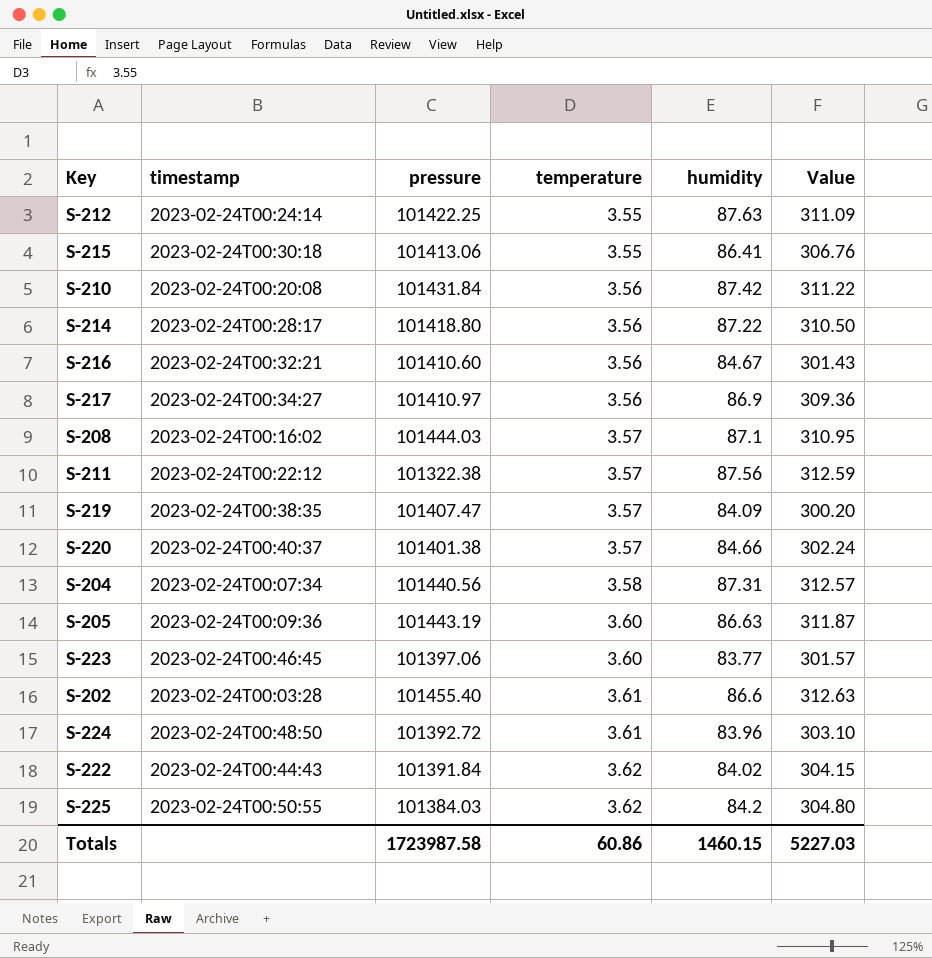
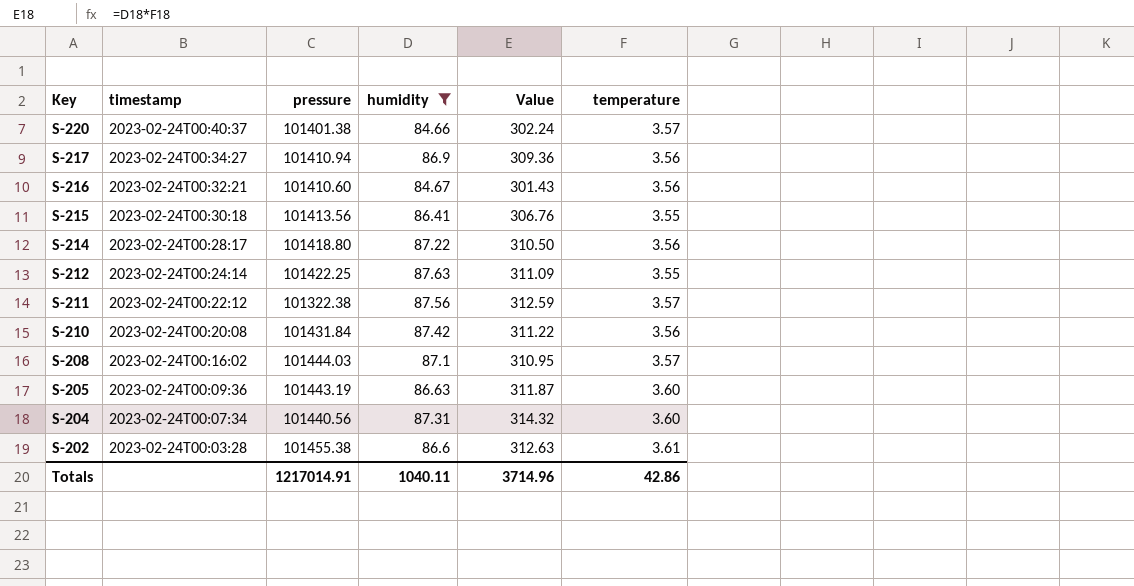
filter: none -> humidity >= 84.66
row order: temperature ascending -> Key descending
column temperature | position: 4 -> 6
S-217 | pressure: 101410.97 -> 101410.94
S-215 | pressure: 101413.06 -> 101413.56
S-204 | Value: 312.57 -> 314.32
S-204 | temperature: 3.58 -> 3.60
S-202 | pressure: 101455.40 -> 101455.38
Totals | pressure: 1723987.58 -> 1217014.91
Totals | humidity: 1460.15 -> 1040.11
Totals | Value: 5227.03 -> 3714.96
Totals | temperature: 60.86 -> 42.86

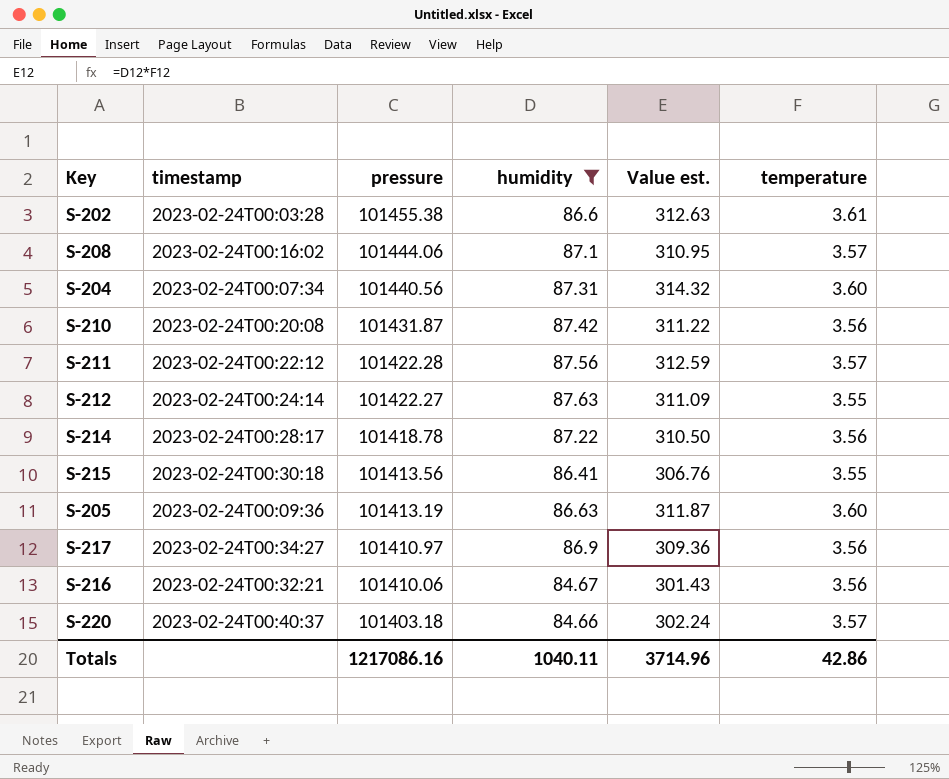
row order: Key descending -> pressure descending
column name: Value -> Value est.
S-208 | pressure: 101444.03 -> 101444.06
S-210 | pressure: 101431.84 -> 101431.87
S-211 | pressure: 101322.38 -> 101422.28
S-212 | pressure: 101422.25 -> 101422.27
S-214 | pressure: 101418.80 -> 101418.78
S-205 | pressure: 101443.19 -> 101413.19
S-217 | pressure: 101410.94 -> 101410.97
S-216 | pressure: 101410.60 -> 101410.06
S-220 | pressure: 101401.38 -> 101403.18
Totals | pressure: 1217014.91 -> 1217086.16

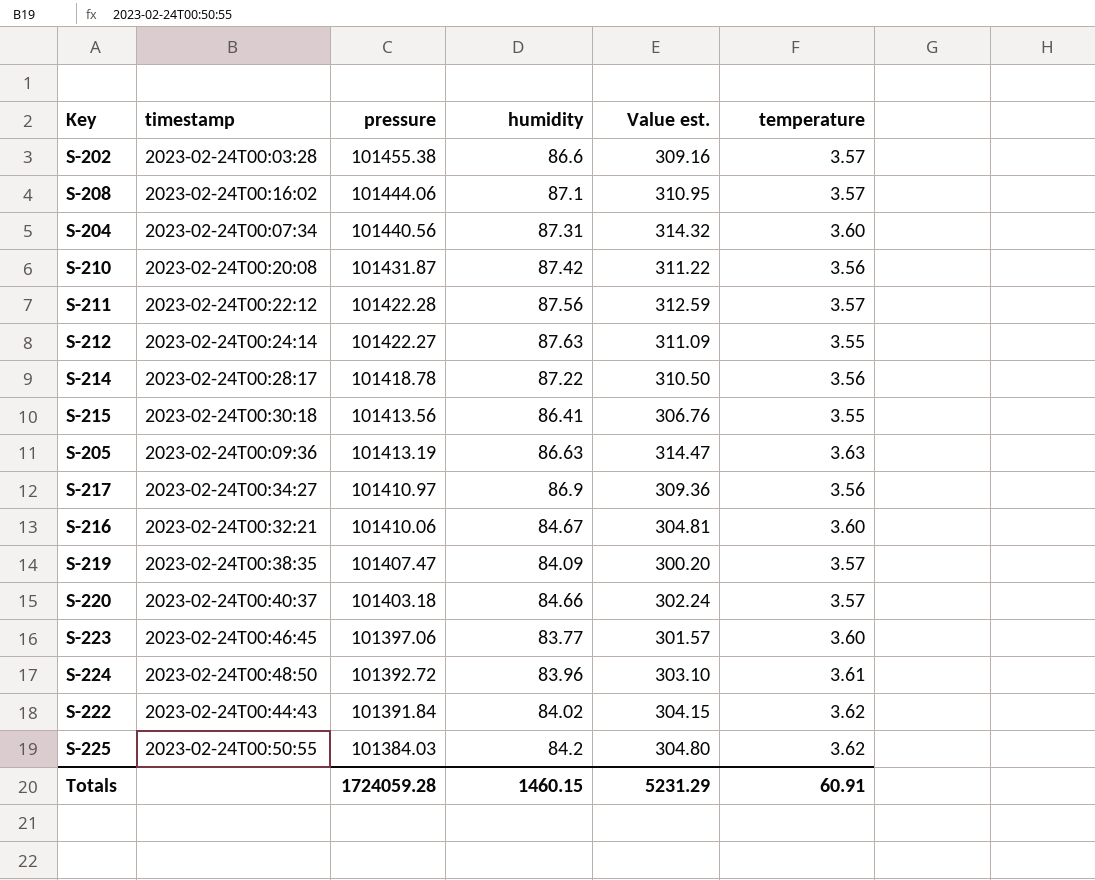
filter: humidity >= 84.66 -> none
S-202 | Value est.: 312.63 -> 309.16
S-202 | temperature: 3.61 -> 3.57
S-205 | Value est.: 311.87 -> 314.47
S-205 | temperature: 3.60 -> 3.63
S-216 | Value est.: 301.43 -> 304.81
S-216 | temperature: 3.56 -> 3.60
Totals | pressure: 1217086.16 -> 1724059.28
Totals | humidity: 1040.11 -> 1460.15
Totals | Value est.: 3714.96 -> 5231.29
Totals | temperature: 42.86 -> 60.91

